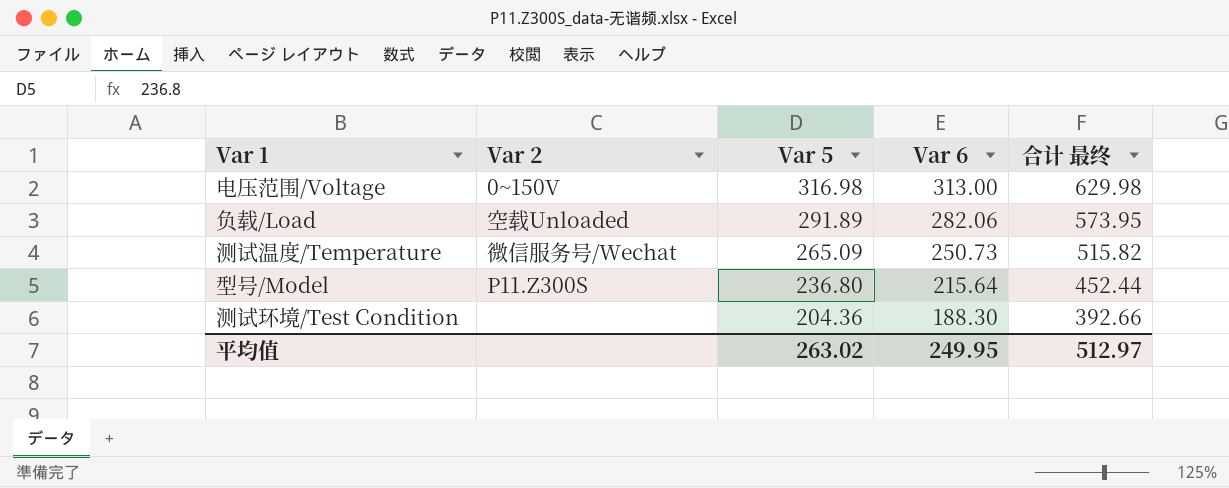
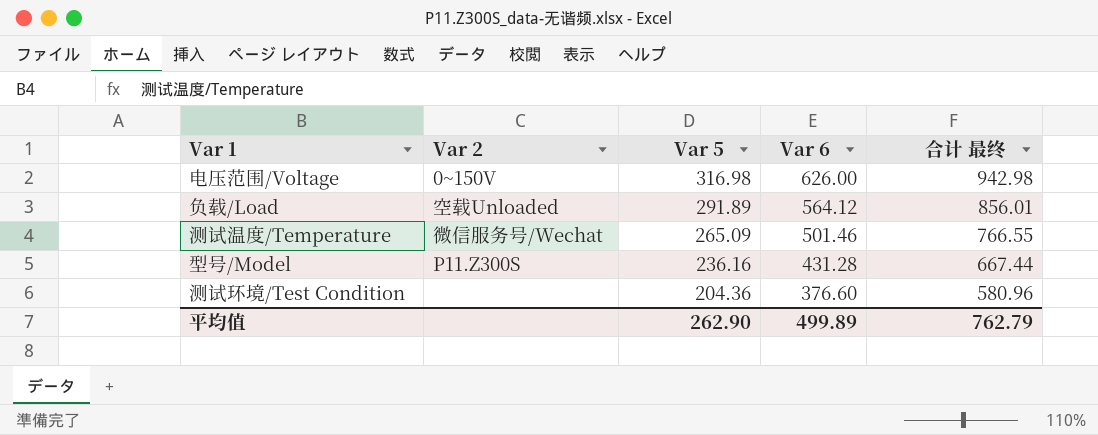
电压范围/Voltage | Var 6: 313.00 -> 626.00
电压范围/Voltage | 合计 最终: 629.98 -> 942.98
负载/Load | Var 6: 282.06 -> 564.12
负载/Load | 合计 最终: 573.95 -> 856.01
测试温度/Temperature | Var 6: 250.73 -> 501.46
测试温度/Temperature | 合计 最终: 515.82 -> 766.55
型号/Model | Var 5: 236.80 -> 236.16
型号/Model | Var 6: 215.64 -> 431.28
型号/Model | 合计 最终: 452.44 -> 667.44
测试环境/Test Condition | Var 6: 188.30 -> 376.60
测试环境/Test Condition | 合计 最终: 392.66 -> 580.96
平均值 | Var 5: 263.02 -> 262.90
平均值 | Var 6: 249.95 -> 499.89
平均值 | 合计 最终: 512.97 -> 762.79

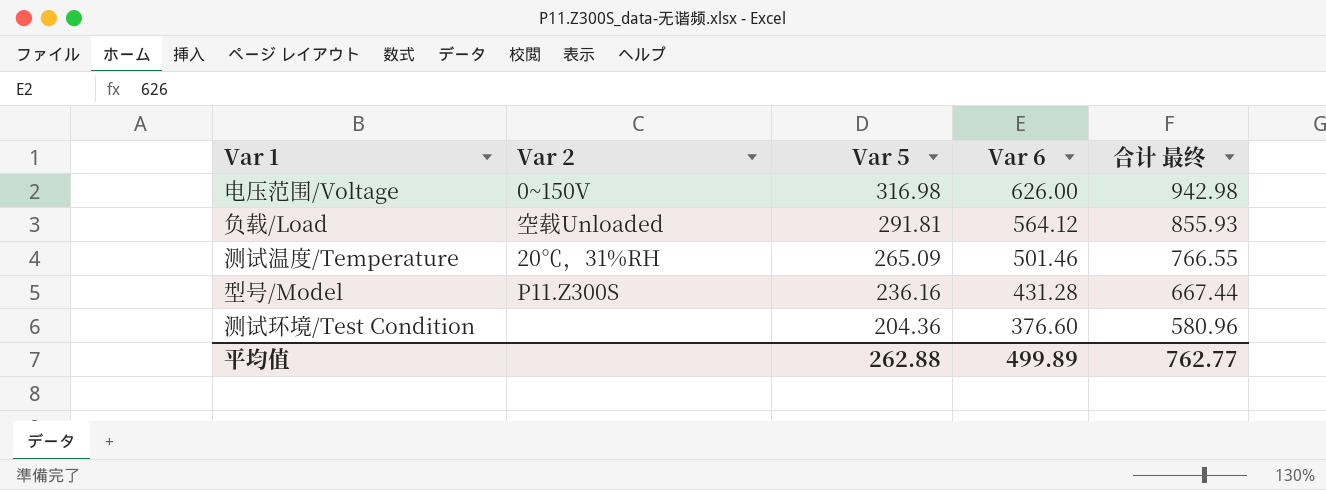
负载/Load | Var 5: 291.89 -> 291.81
负载/Load | 合计 最终: 856.01 -> 855.93
测试温度/Temperature | Var 2: 微信服务号/Wechat -> 20℃，31%RH
平均值 | Var 5: 262.90 -> 262.88
平均值 | 合计 最终: 762.79 -> 762.77

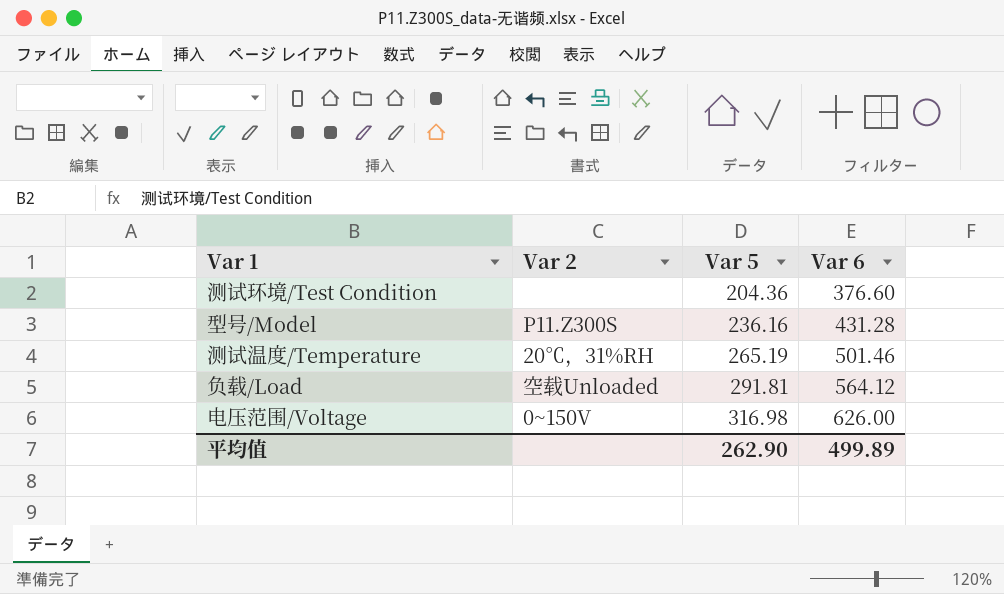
row order: Var 5 descending -> Var 5 ascending
column 合计 最终 | formula: [Var 5] + [Var 6] -> none
测试温度/Temperature | Var 5: 265.09 -> 265.19
平均值 | Var 5: 262.88 -> 262.90

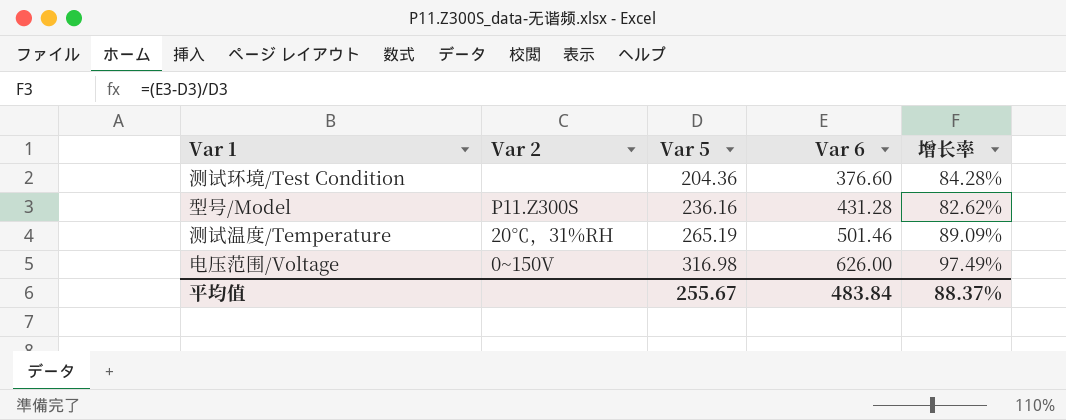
column 增长率 | formula: none -> ([Var 6] - [Var 5]) / [Var 5]
row 负载/Load: 空载Unloaded | 291.81 | 564.12 -> none
平均值 | Var 5: 262.90 -> 255.67
平均值 | Var 6: 499.89 -> 483.84

